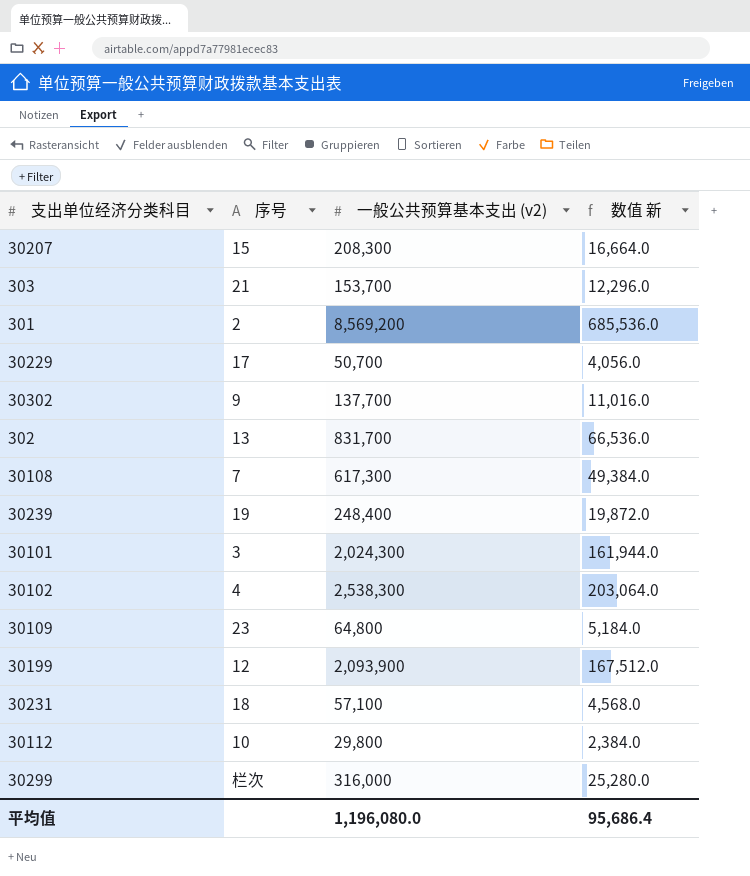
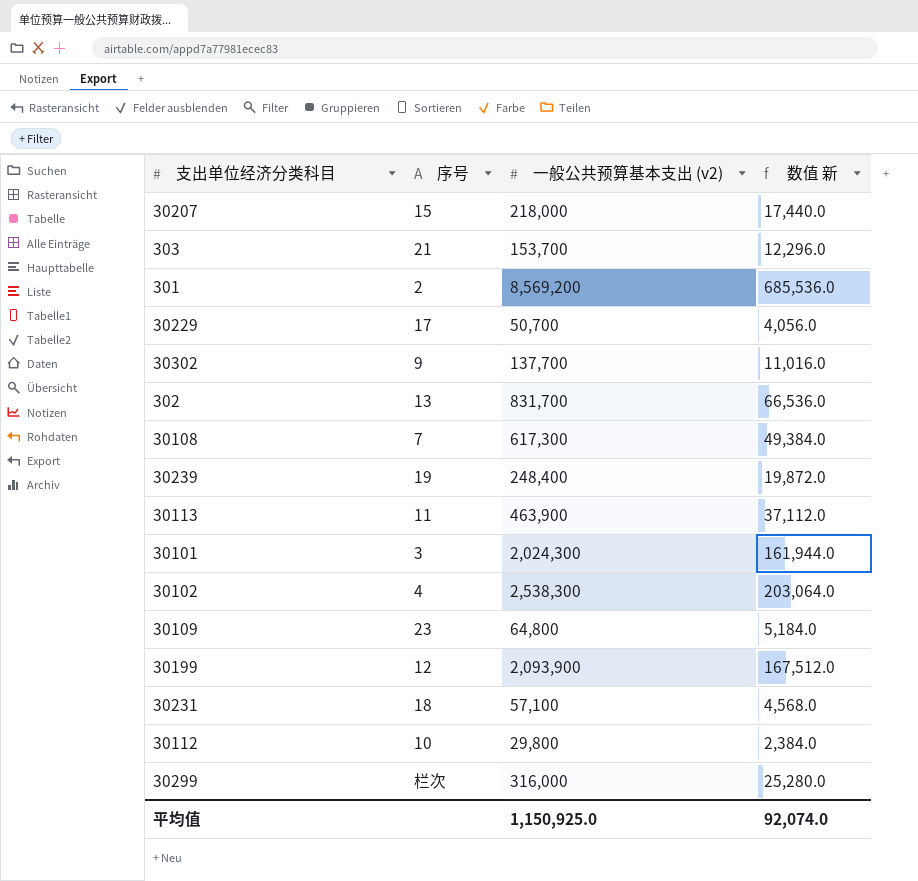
30207 | 一般公共预算基本支出 (v2): 208,300 -> 218,000
30207 | 数值 新: 16,664.0 -> 17,440.0
row 30113: none -> 11 | 463,900 | 37,112.0
平均值 | 一般公共预算基本支出 (v2): 1,196,080.0 -> 1,150,925.0
平均值 | 数值 新: 95,686.4 -> 92,074.0

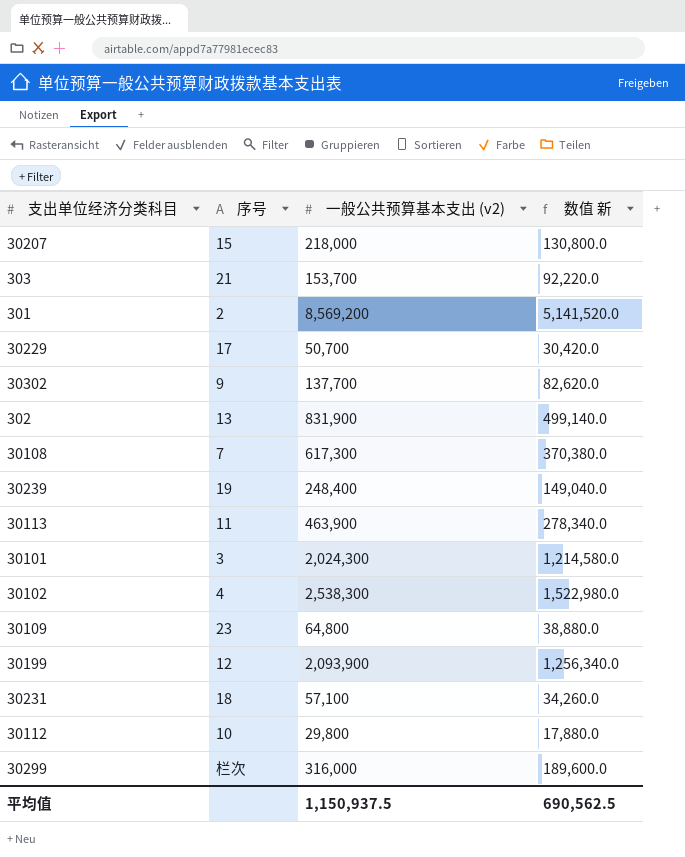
column 数值 新 | formula: [一般公共预算基本支出 (v2)] * 0.08 -> [一般公共预算基本支出 (v2)] * 0.6
302 | 一般公共预算基本支出 (v2): 831,700 -> 831,900
平均值 | 一般公共预算基本支出 (v2): 1,150,925.0 -> 1,150,937.5
平均值 | 数值 新: 92,074.0 -> 690,562.5

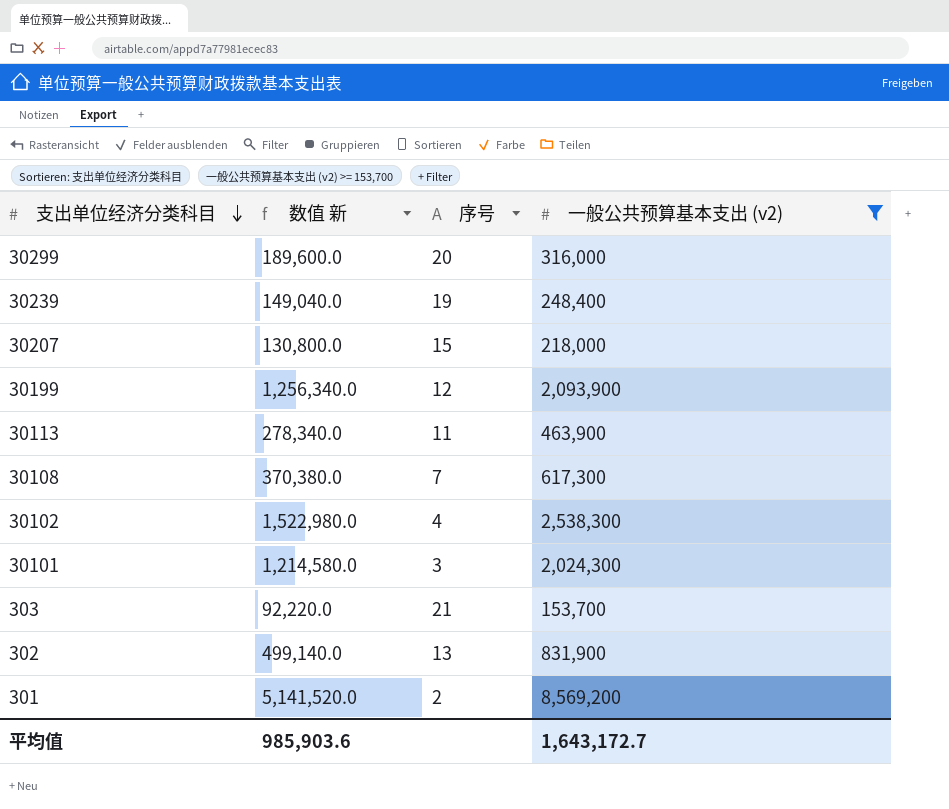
filter: none -> 一般公共预算基本支出 (v2) >= 153,700
row order: none -> 支出单位经济分类科目 descending
column 数值 新 | position: 4 -> 2
30299 | 序号: 栏次 -> 20
平均值 | 数值 新: 690,562.5 -> 985,903.6
平均值 | 一般公共预算基本支出 (v2): 1,150,937.5 -> 1,643,172.7

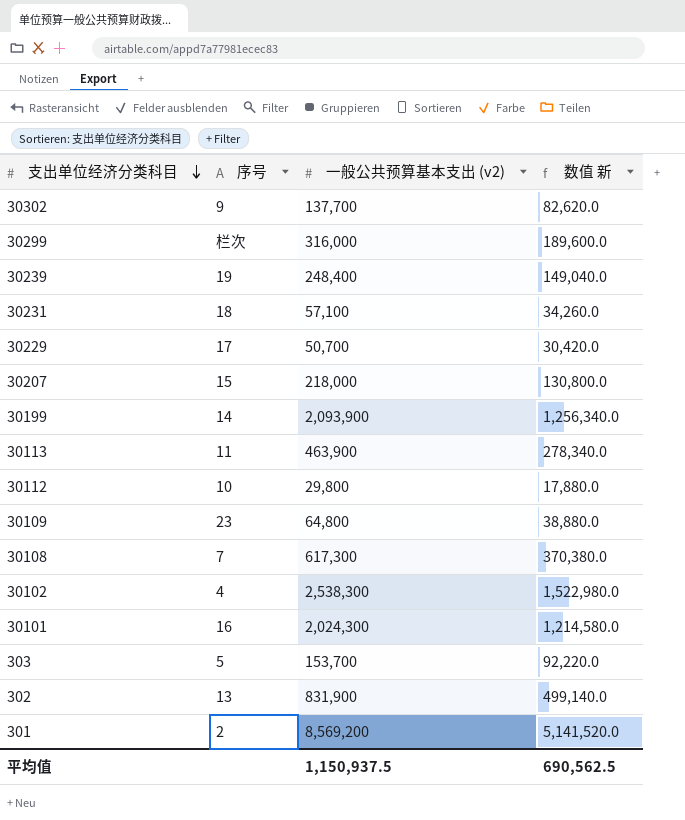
filter: 一般公共预算基本支出 (v2) >= 153,700 -> none
column 数值 新 | position: 2 -> 4
30299 | 序号: 20 -> 栏次
30199 | 序号: 12 -> 14
30101 | 序号: 3 -> 16
303 | 序号: 21 -> 5
平均值 | 一般公共预算基本支出 (v2): 1,643,172.7 -> 1,150,937.5
平均值 | 数值 新: 985,903.6 -> 690,562.5

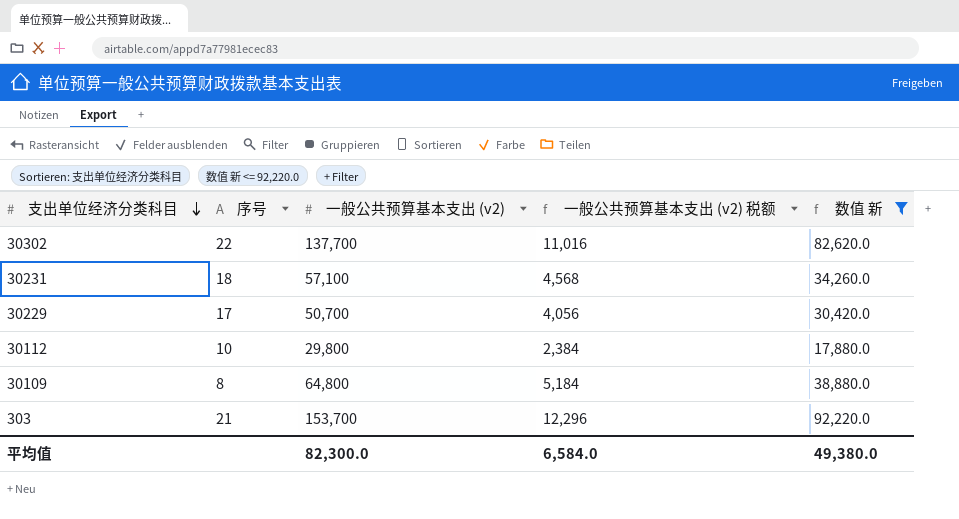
filter: none -> 数值 新 <= 92,220.0
column 一般公共预算基本支出 (v2) 税额 | formula: none -> [一般公共预算基本支出 (v2)] * 0.08
30302 | 序号: 9 -> 22
30109 | 序号: 23 -> 8
303 | 序号: 5 -> 21
平均值 | 一般公共预算基本支出 (v2): 1,150,937.5 -> 82,300.0
平均值 | 数值 新: 690,562.5 -> 49,380.0

